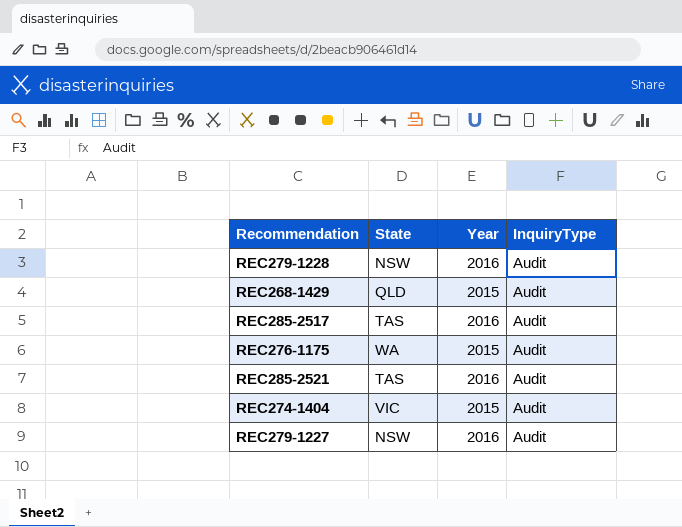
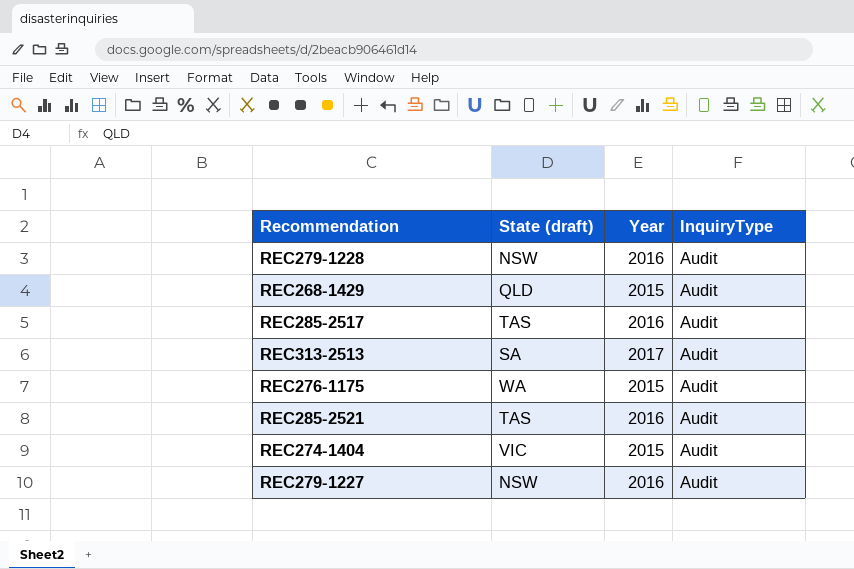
column name: State -> State (draft)
row REC313-2513: none -> SA | 2017 | Audit

